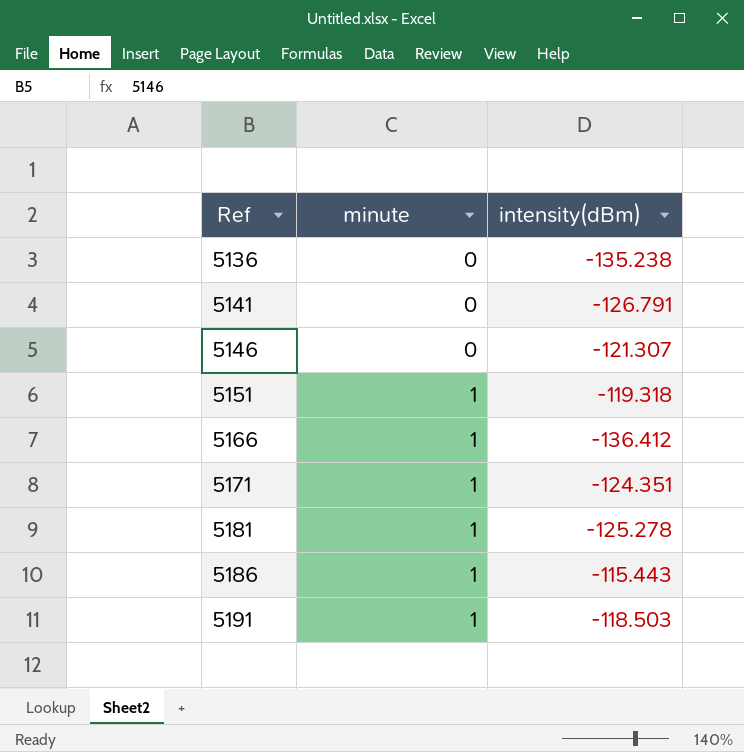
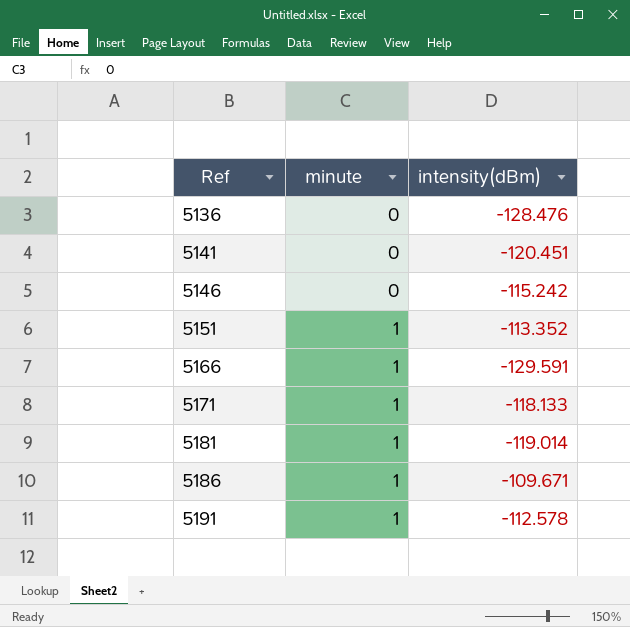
5136 | intensity(dBm): -135.238 -> -128.476
5141 | intensity(dBm): -126.791 -> -120.451
5146 | intensity(dBm): -121.307 -> -115.242
5151 | intensity(dBm): -119.318 -> -113.352
5166 | intensity(dBm): -136.412 -> -129.591
5171 | intensity(dBm): -124.351 -> -118.133
5181 | intensity(dBm): -125.278 -> -119.014
5186 | intensity(dBm): -115.443 -> -109.671
5191 | intensity(dBm): -118.503 -> -112.578

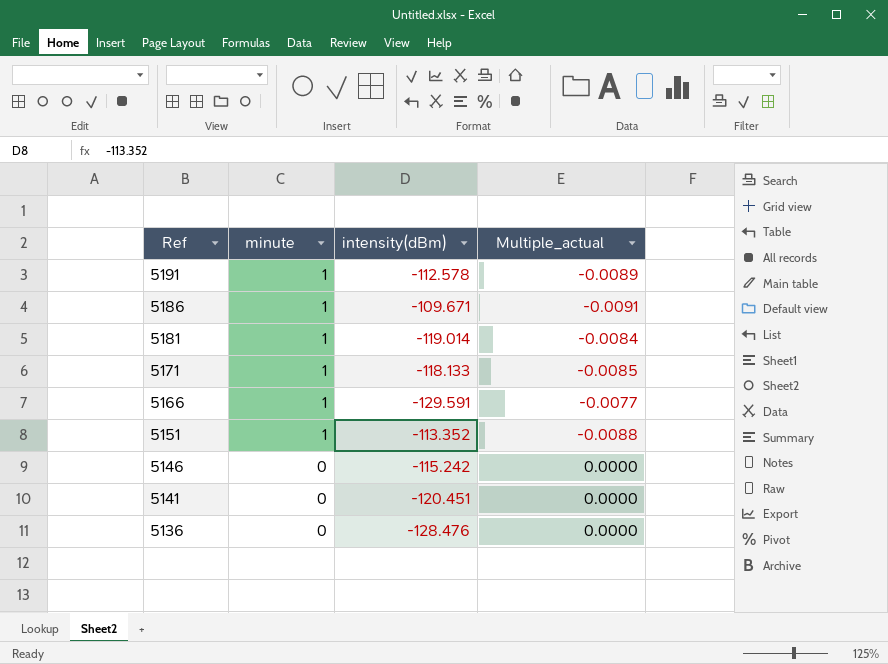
row order: Ref ascending -> Ref descending
column Multiple_actual | formula: none -> [minute] / [intensity(dBm)]

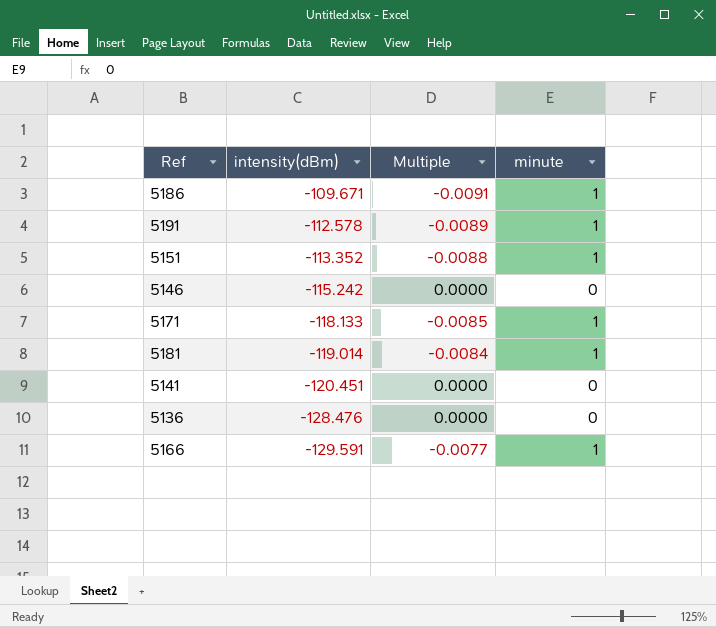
row order: Ref descending -> intensity(dBm) descending
column name: Multiple_actual -> Multiple
column minute | position: 2 -> 4

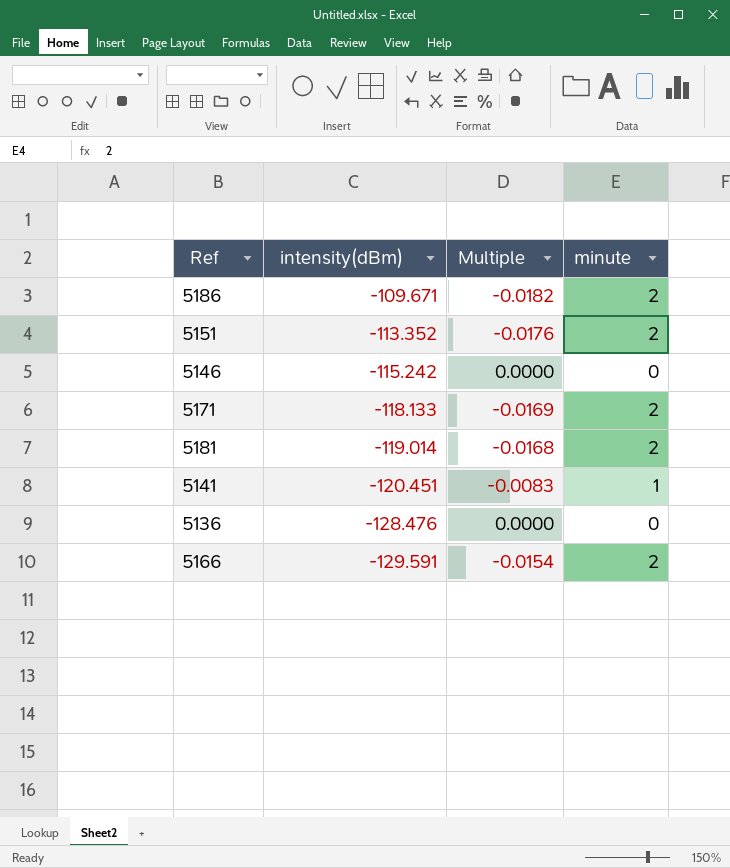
row 5191: -112.578 | -0.0089 | 1 -> none
5186 | Multiple: -0.0091 -> -0.0182
5186 | minute: 1 -> 2
5151 | Multiple: -0.0088 -> -0.0176
5151 | minute: 1 -> 2
5171 | Multiple: -0.0085 -> -0.0169
5171 | minute: 1 -> 2
5181 | Multiple: -0.0084 -> -0.0168
5181 | minute: 1 -> 2
5141 | Multiple: 0.0000 -> -0.0083
5141 | minute: 0 -> 1
5166 | Multiple: -0.0077 -> -0.0154
5166 | minute: 1 -> 2

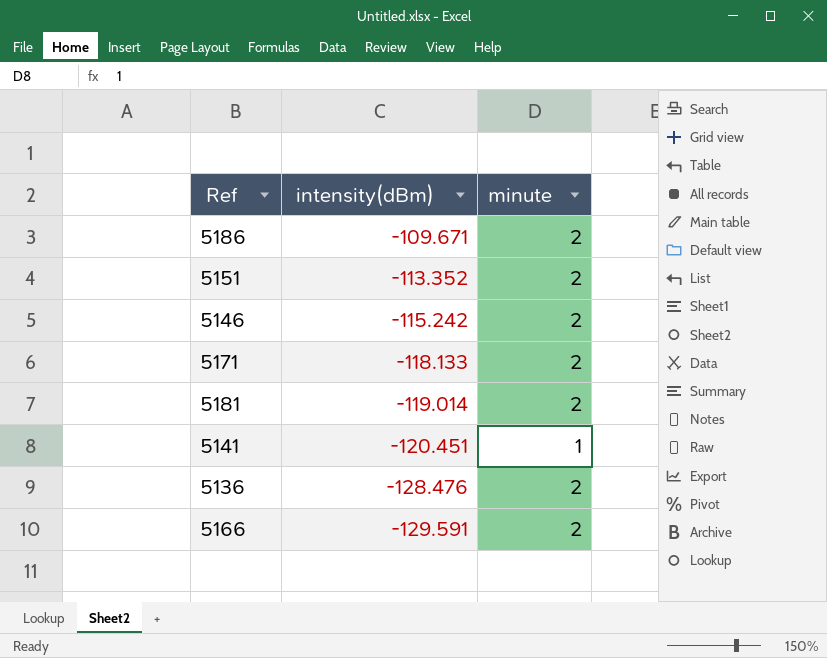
column Multiple | formula: [minute] / [intensity(dBm)] -> none
5146 | minute: 0 -> 2
5136 | minute: 0 -> 2

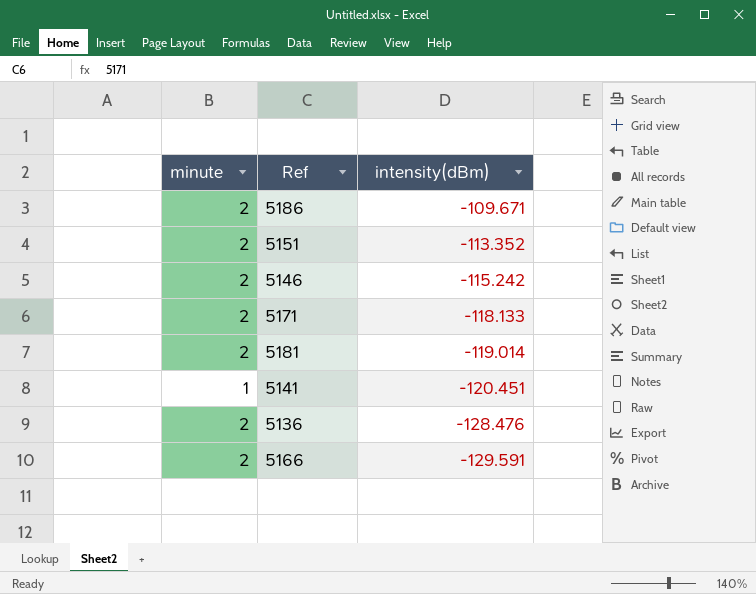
column minute | position: 3 -> 1

